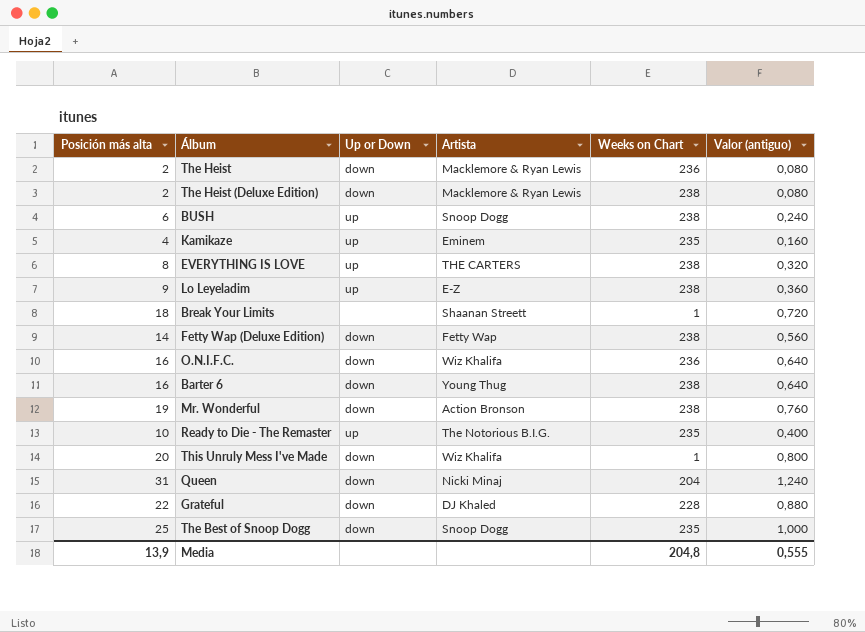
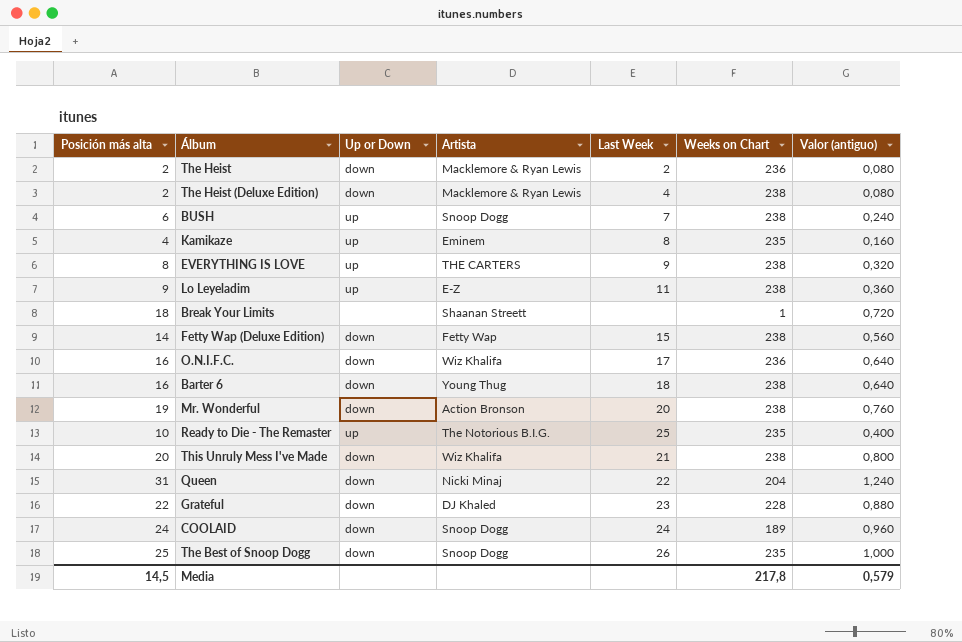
column Last Week | position: none -> 5
This Unruly Mess I've Made | Weeks on Chart: 1 -> 238
row COOLAID: none -> 24 | down | Snoop Dogg | 24 | 189 | 0,960
Media | Posición más alta: 13,9 -> 14,5
Media | Weeks on Chart: 204,8 -> 217,8
Media | Valor (antiguo): 0,555 -> 0,579

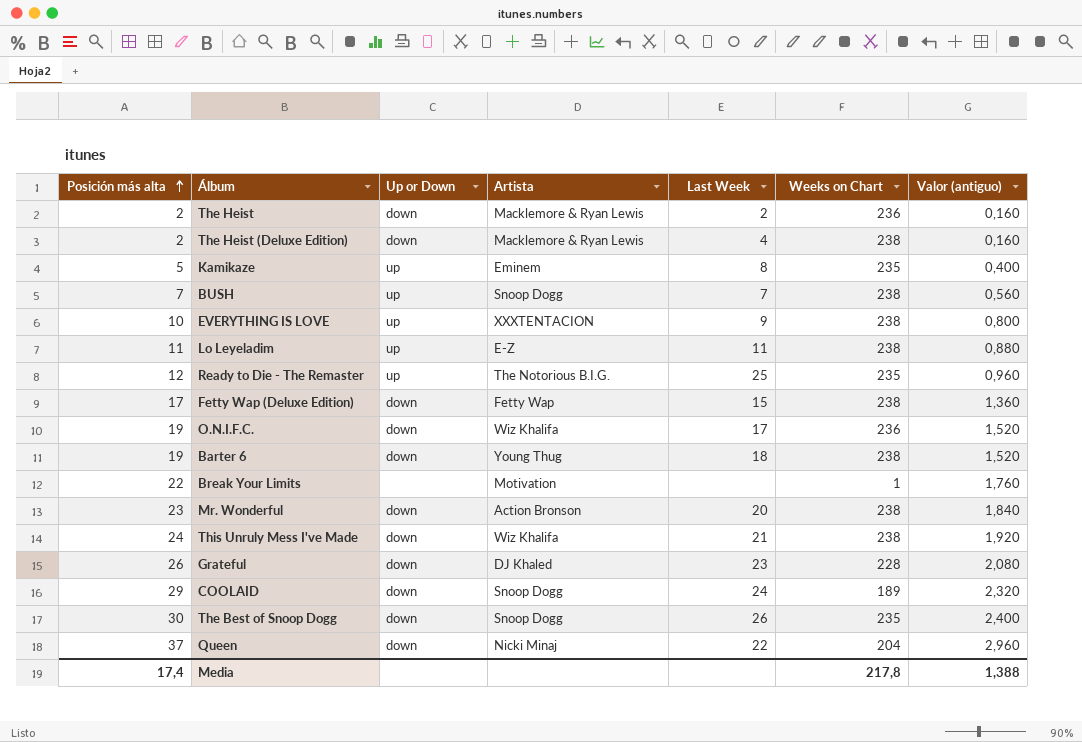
row order: none -> Posición más alta ascending
column Valor (antiguo) | formula: [Posición más alta] * 0,04 -> [Posición más alta] * 0,08
Kamikaze | Posición más alta: 4 -> 5
BUSH | Posición más alta: 6 -> 7
EVERYTHING IS LOVE | Posición más alta: 8 -> 10
EVERYTHING IS LOVE | Artista: THE CARTERS -> XXXTENTACION
Lo Leyeladim | Posición más alta: 9 -> 11
Ready to Die - The Remaster | Posición más alta: 10 -> 12
Fetty Wap (Deluxe Edition) | Posición más alta: 14 -> 17
O.N.I.F.C. | Posición más alta: 16 -> 19
Barter 6 | Posición más alta: 16 -> 19
Break Your Limits | Posición más alta: 18 -> 22
Break Your Limits | Artista: Shaanan Streett -> Motivation
Mr. Wonderful | Posición más alta: 19 -> 23
This Unruly Mess I've Made | Posición más alta: 20 -> 24
Grateful | Posición más alta: 22 -> 26
COOLAID | Posición más alta: 24 -> 29
The Best of Snoop Dogg | Posición más alta: 25 -> 30
Queen | Posición más alta: 31 -> 37
Media | Posición más alta: 14,5 -> 17,4
Media | Valor (antiguo): 0,579 -> 1,388

